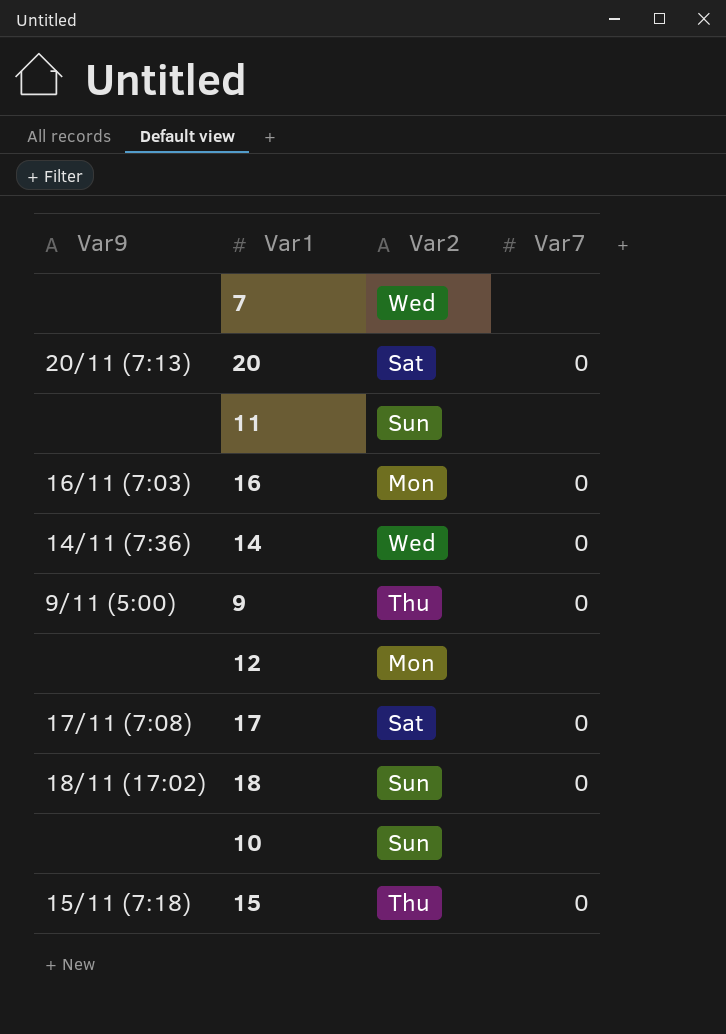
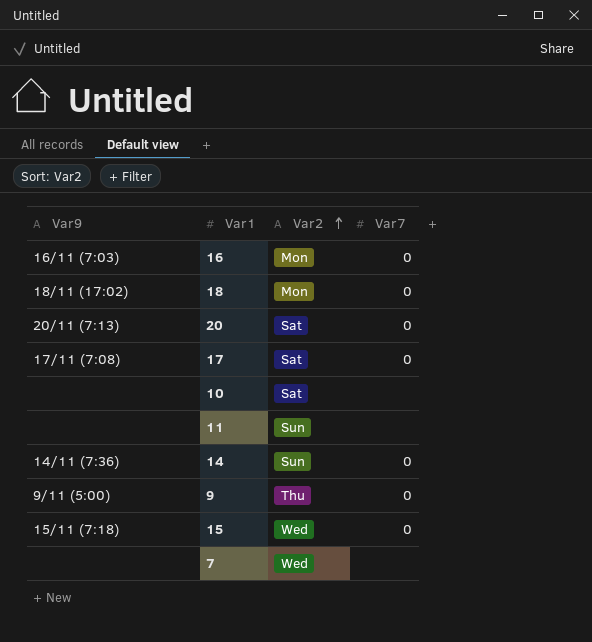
row order: none -> Var2 ascending
row 12: none | Mon | none -> none
18 | Var2: Sun -> Mon
10 | Var2: Sun -> Sat
14 | Var2: Wed -> Sun
15 | Var2: Thu -> Wed

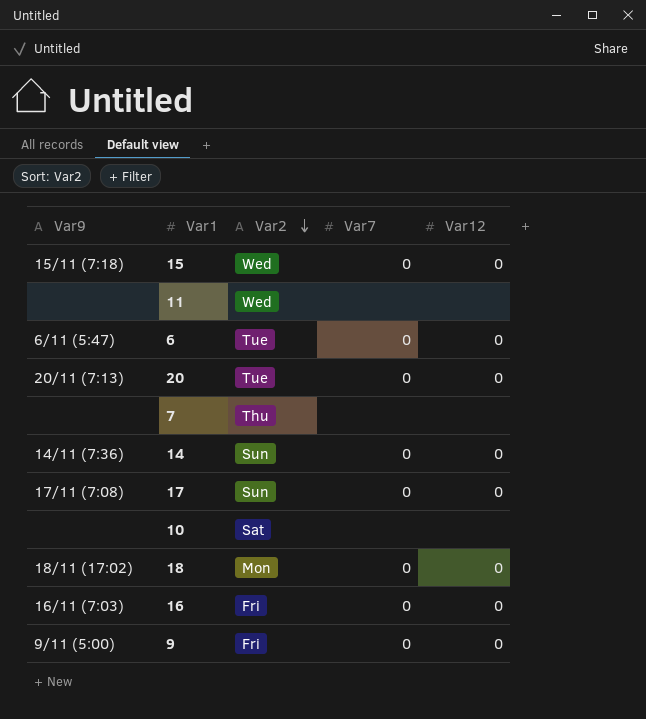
row order: Var2 ascending -> Var2 descending
column Var12 | position: none -> 5
11 | Var2: Sun -> Wed
row 6: none -> 6/11 (5:47) | Tue | 0 | 0
20 | Var2: Sat -> Tue
7 | Var2: Wed -> Thu
17 | Var2: Sat -> Sun
16 | Var2: Mon -> Fri
9 | Var2: Thu -> Fri

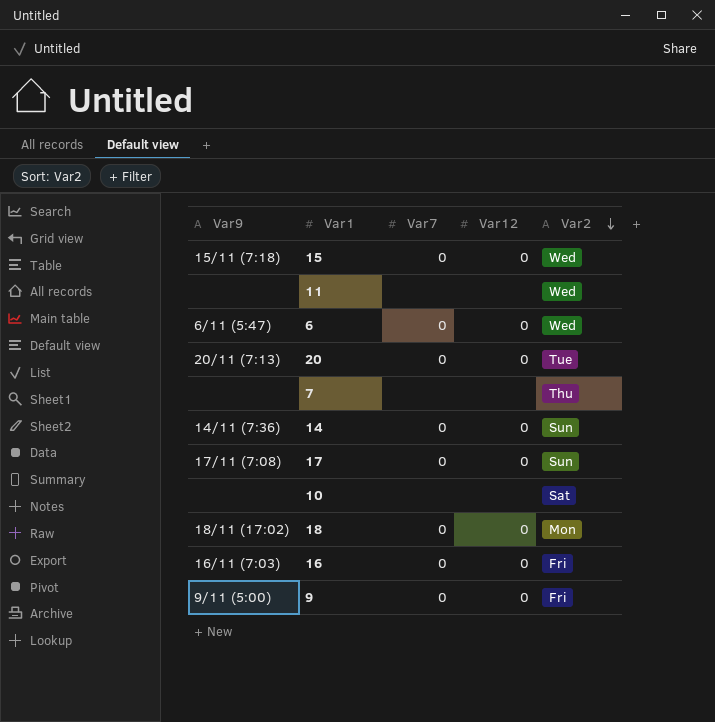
column Var2 | position: 3 -> 5
6 | Var2: Tue -> Wed

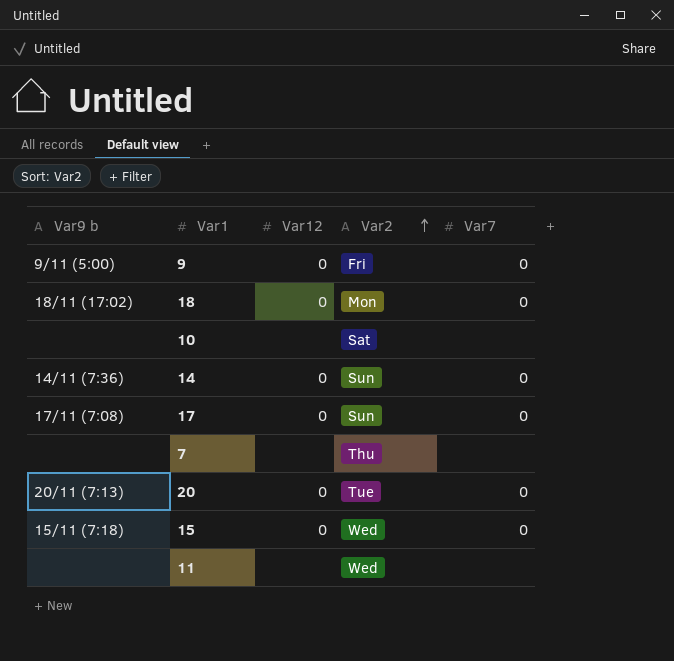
row order: Var2 descending -> Var2 ascending
column name: Var9 -> Var9 b
column Var7 | position: 3 -> 5
row 6: 6/11 (5:47) | 0 | 0 | Wed -> none
row 16: 16/11 (7:03) | 0 | 0 | Fri -> none

